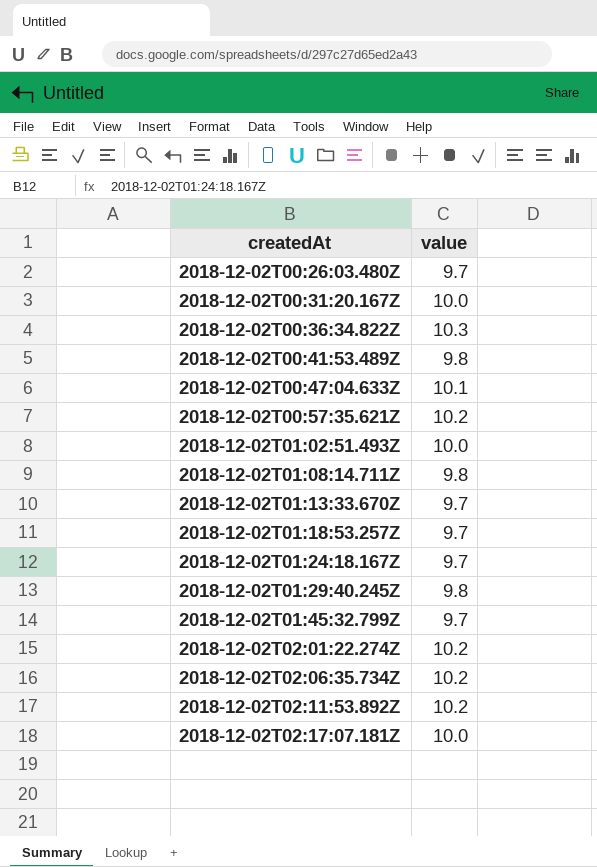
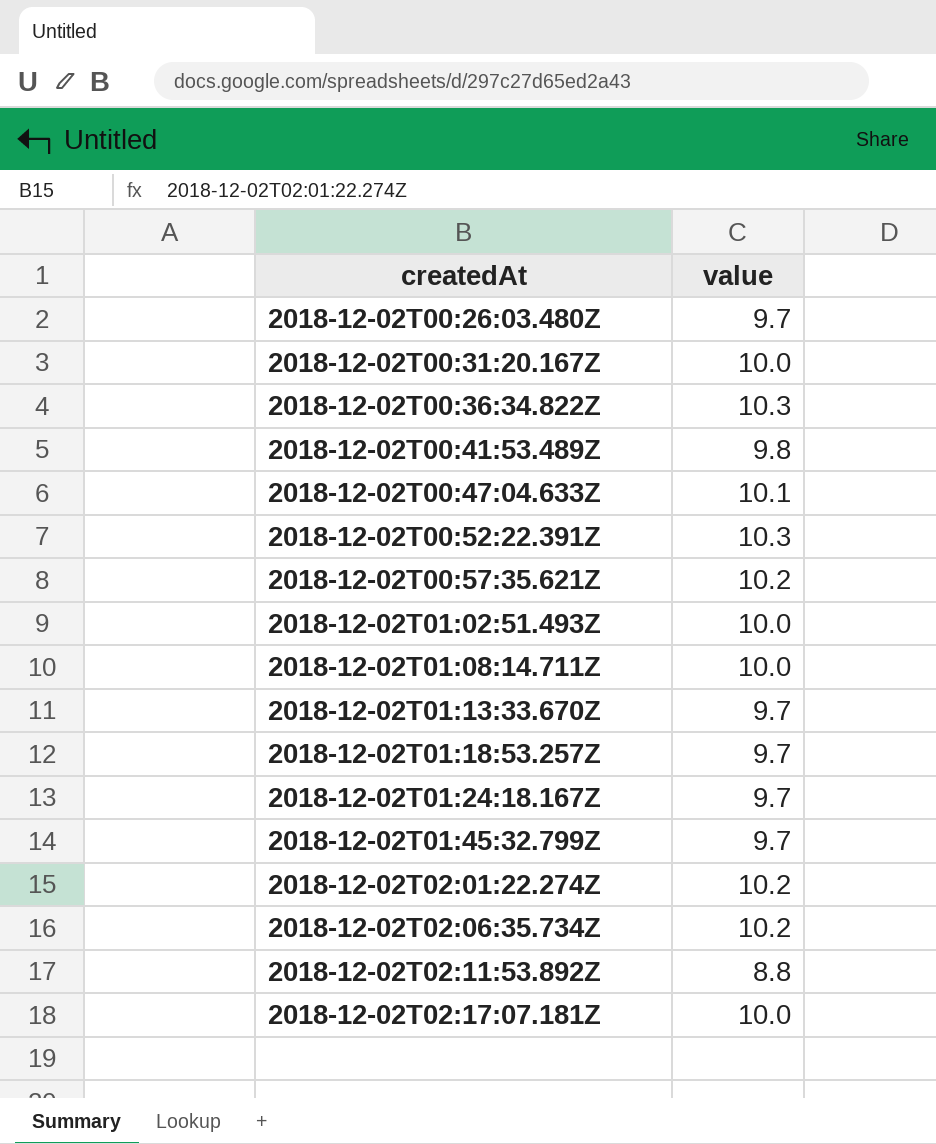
row 2018-12-02T01:29:40.245Z: 9.8 -> none
row 2018-12-02T00:52:22.391Z: none -> 10.3
2018-12-02T01:08:14.711Z | value: 9.8 -> 10.0
2018-12-02T02:11:53.892Z | value: 10.2 -> 8.8

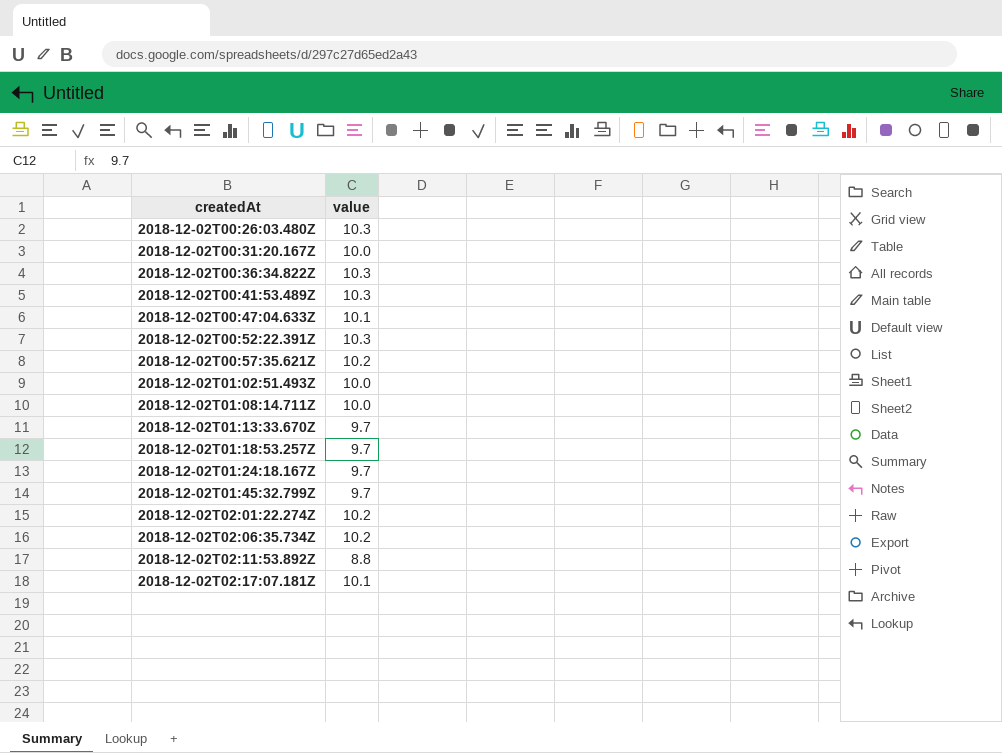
2018-12-02T00:26:03.480Z | value: 9.7 -> 10.3
2018-12-02T00:41:53.489Z | value: 9.8 -> 10.3
2018-12-02T02:17:07.181Z | value: 10.0 -> 10.1

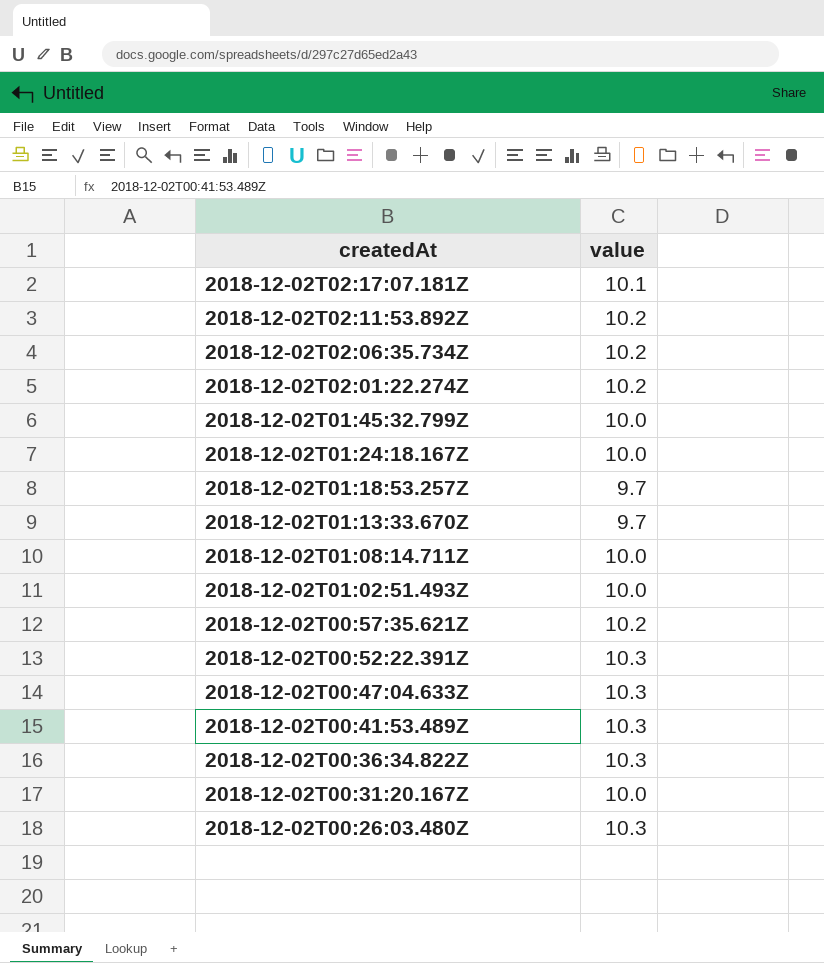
row order: createdAt ascending -> createdAt descending
2018-12-02T02:11:53.892Z | value: 8.8 -> 10.2
2018-12-02T01:45:32.799Z | value: 9.7 -> 10.0
2018-12-02T01:24:18.167Z | value: 9.7 -> 10.0
2018-12-02T00:47:04.633Z | value: 10.1 -> 10.3

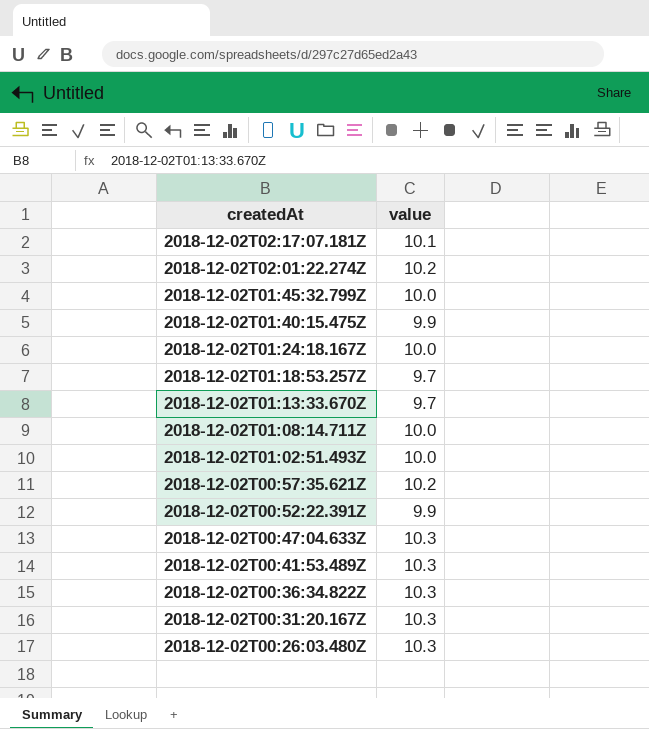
row 2018-12-02T02:11:53.892Z: 10.2 -> none
row 2018-12-02T02:06:35.734Z: 10.2 -> none
row 2018-12-02T01:40:15.475Z: none -> 9.9
2018-12-02T00:52:22.391Z | value: 10.3 -> 9.9
2018-12-02T00:31:20.167Z | value: 10.0 -> 10.3

